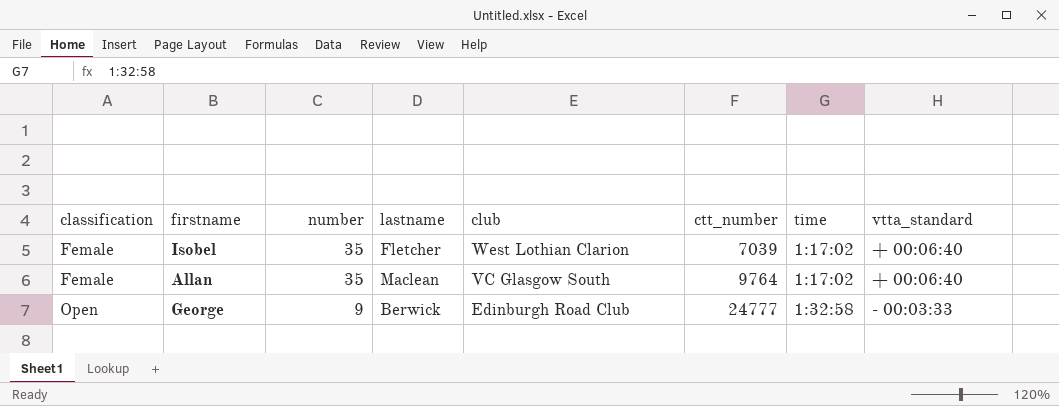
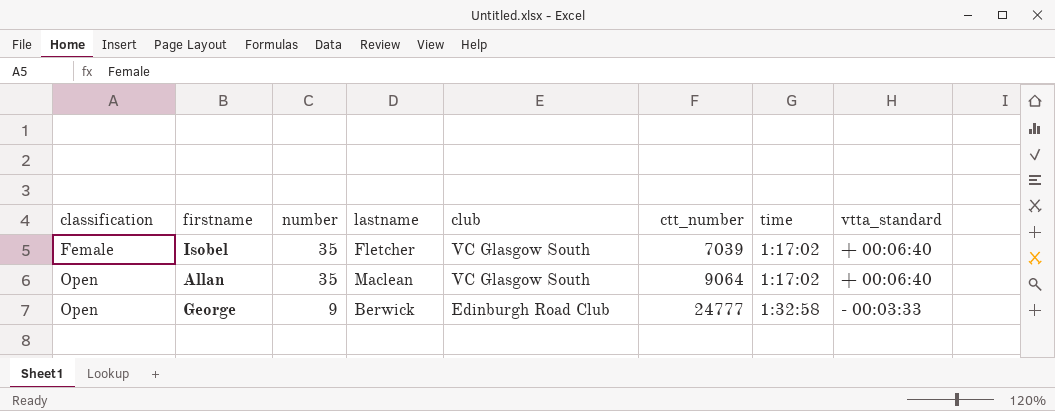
Isobel | club: West Lothian Clarion -> VC Glasgow South
Allan | classification: Female -> Open
Allan | ctt_number: 9764 -> 9064

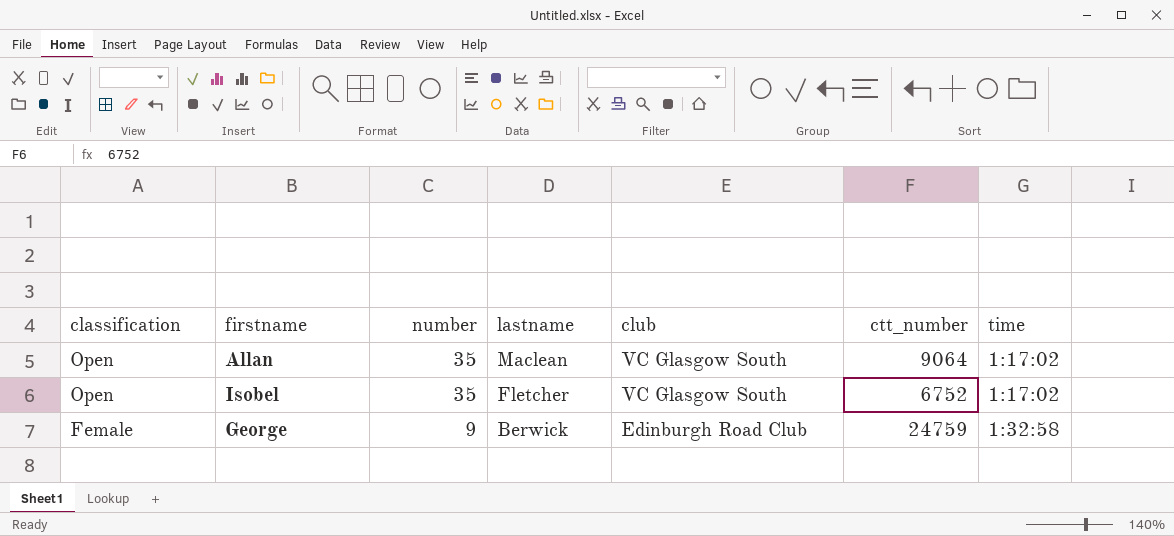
row order: classification ascending -> classification descending
column vtta_standard | position: 8 -> none
Isobel | classification: Female -> Open
Isobel | ctt_number: 7039 -> 6752
George | classification: Open -> Female
George | ctt_number: 24777 -> 24759

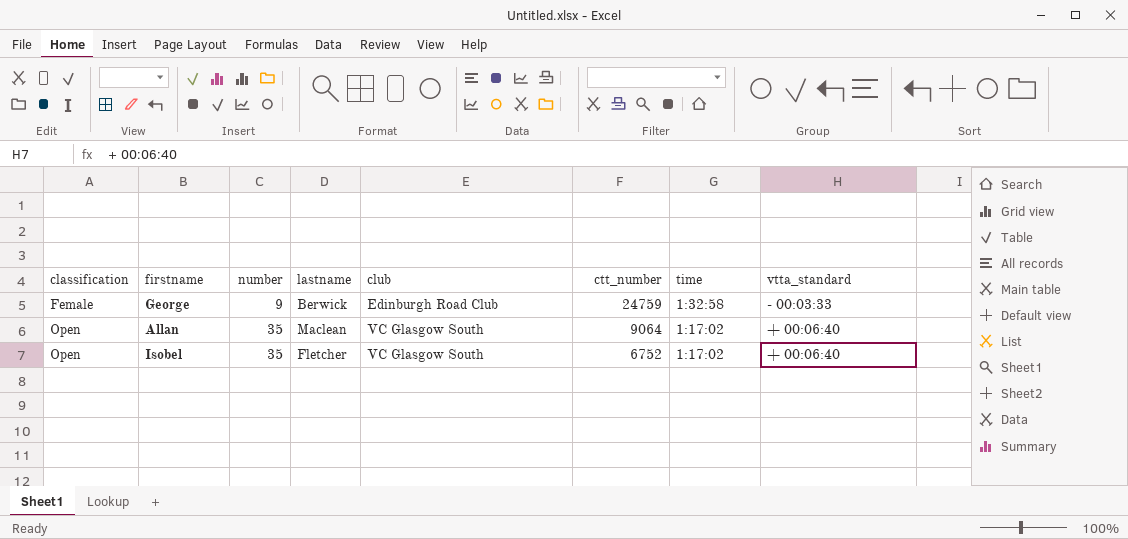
row order: classification descending -> classification ascending
column vtta_standard | position: none -> 8

